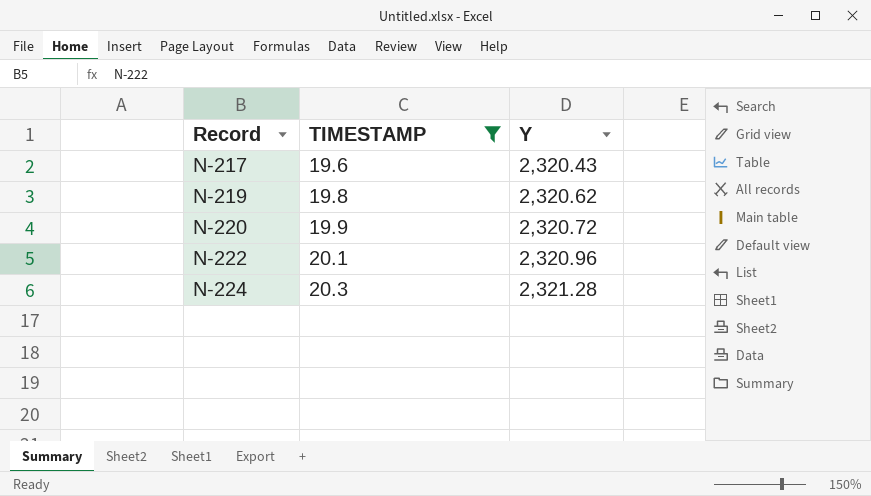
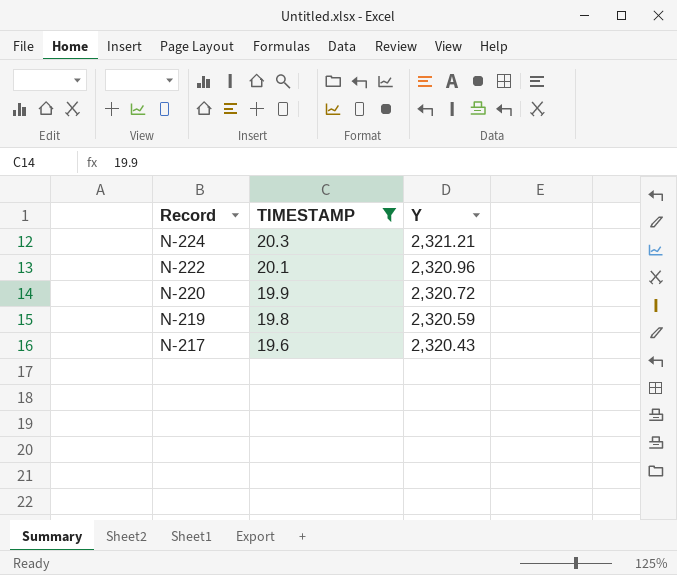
row order: Record ascending -> Record descending
N-224 | Y: 2,321.28 -> 2,321.21
N-219 | Y: 2,320.62 -> 2,320.59

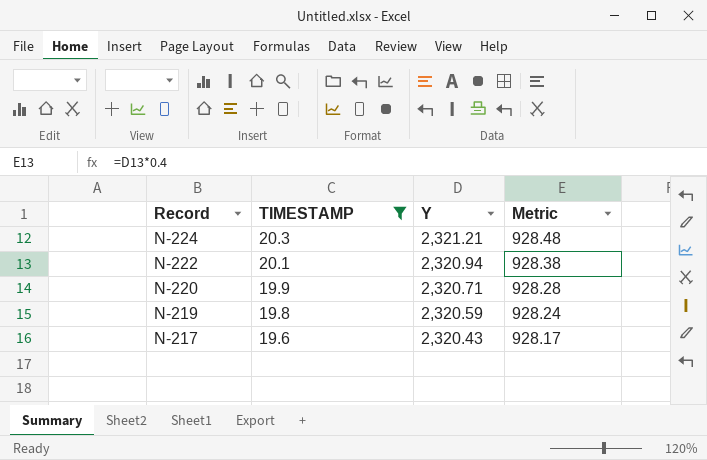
column Metric | formula: none -> [Y] * 0.4
N-222 | Y: 2,320.96 -> 2,320.94
N-220 | Y: 2,320.72 -> 2,320.71

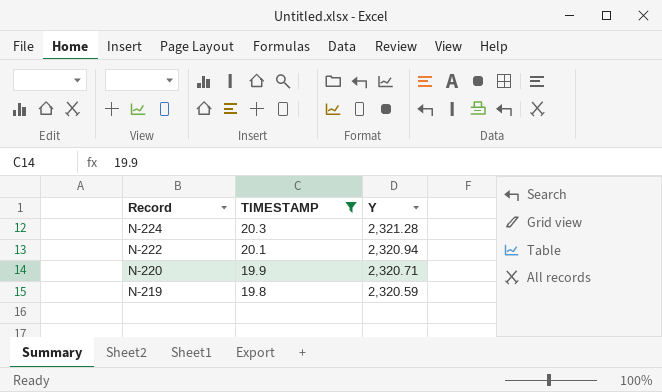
column Metric | formula: [Y] * 0.4 -> none
row N-217: 19.6 | 2,320.43 | 928.17 -> none
N-224 | Y: 2,321.21 -> 2,321.28

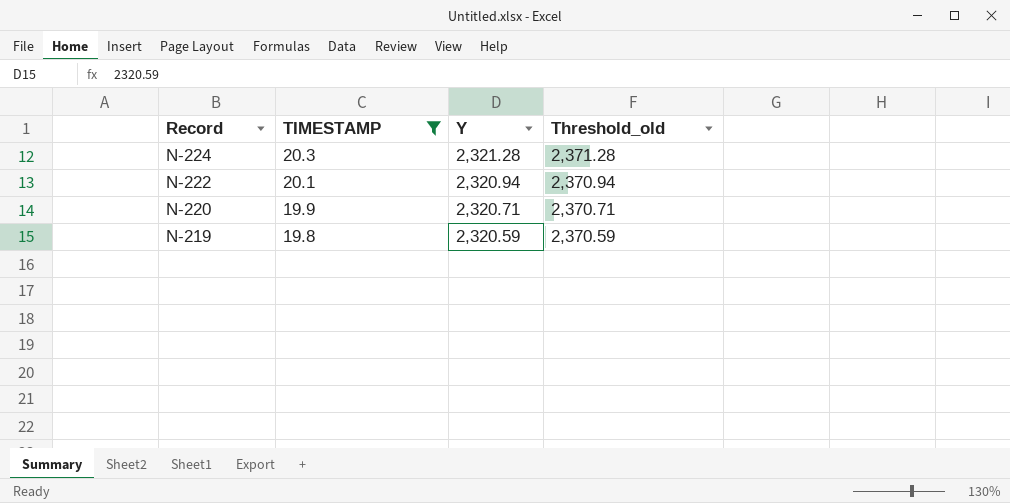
column Threshold_old | formula: none -> [Y] + 50

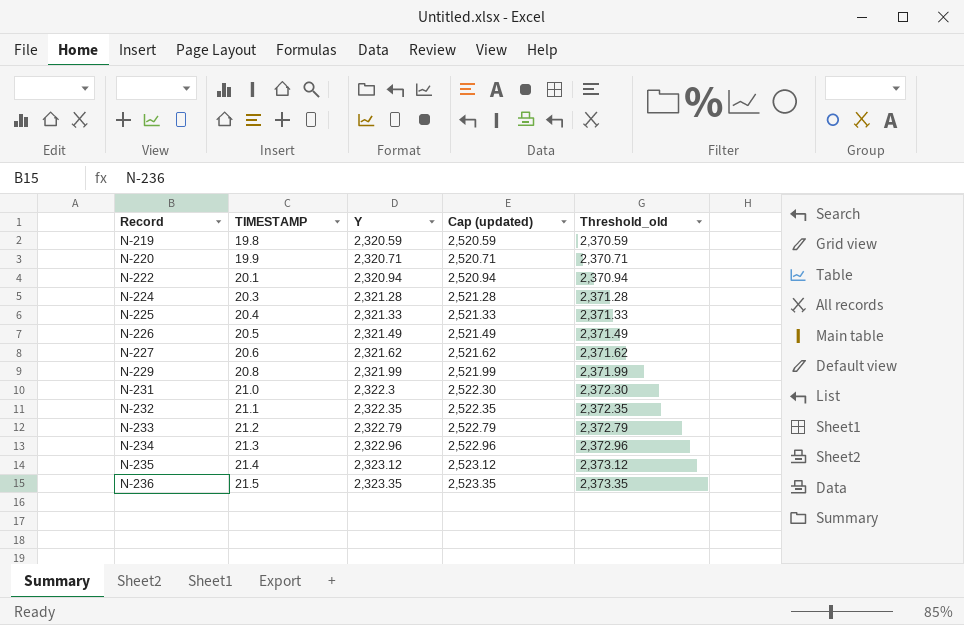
filter: TIMESTAMP <= 20.3 -> none
row order: Record descending -> Record ascending
column Cap (updated) | formula: none -> [Y] + 200

